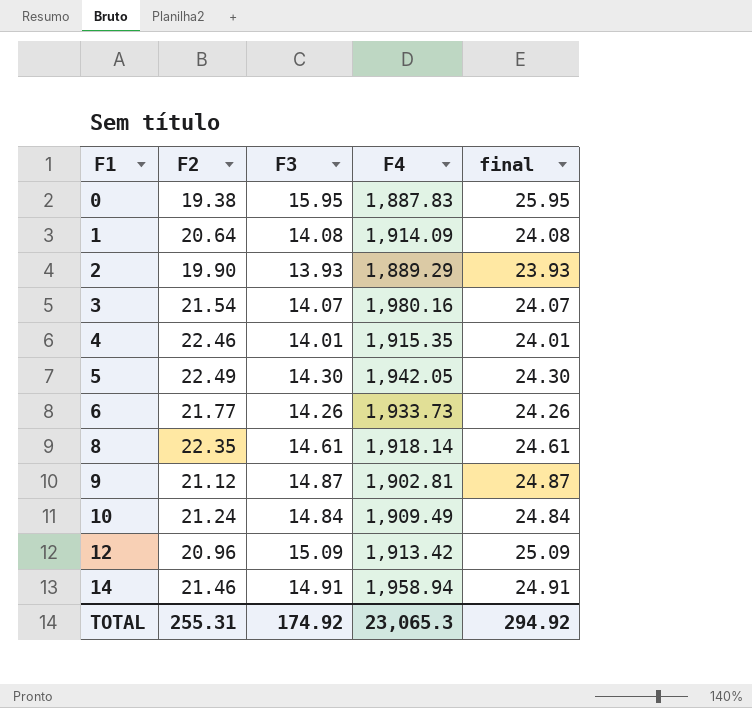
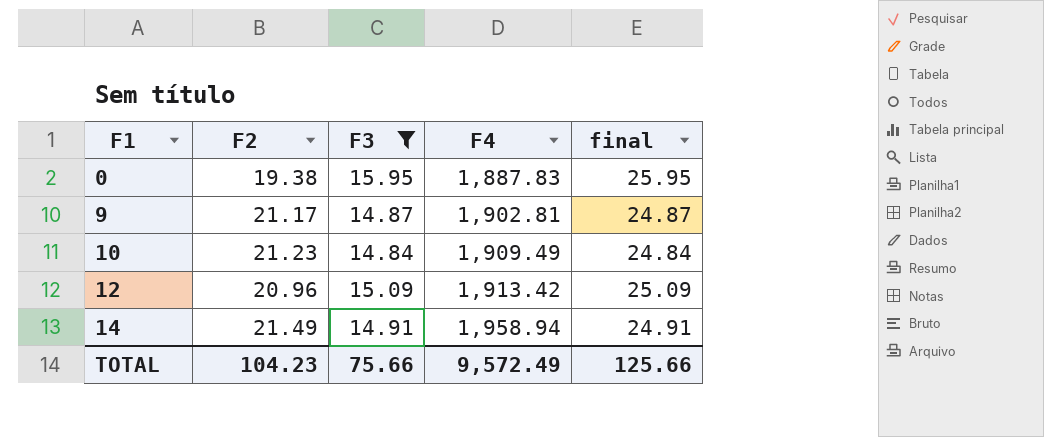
filter: none -> F3 >= 14.84
9 | F2: 21.12 -> 21.17
10 | F2: 21.24 -> 21.23
14 | F2: 21.46 -> 21.49
TOTAL | F2: 255.31 -> 104.23
TOTAL | F3: 174.92 -> 75.66
TOTAL | F4: 23,065.3 -> 9,572.49
TOTAL | final: 294.92 -> 125.66

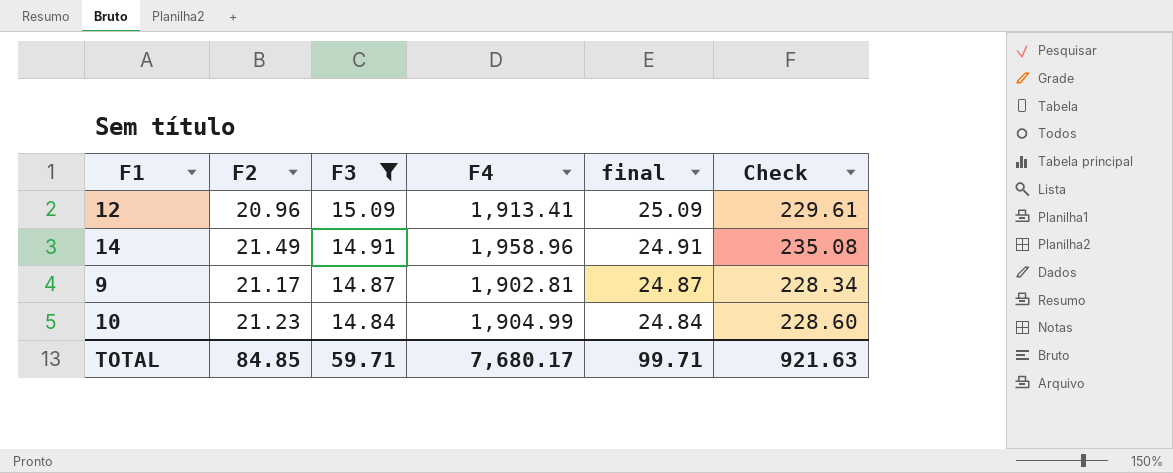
row order: F1 ascending -> F3 descending
column Check | formula: none -> [F4] * 0.12
row 0: 19.38 | 15.95 | 1,887.83 | 25.95 -> none
12 | F4: 1,913.42 -> 1,913.41
14 | F4: 1,958.94 -> 1,958.96
10 | F4: 1,909.49 -> 1,904.99
TOTAL | F2: 104.23 -> 84.85
TOTAL | F3: 75.66 -> 59.71
TOTAL | F4: 9,572.49 -> 7,680.17
TOTAL | final: 125.66 -> 99.71

